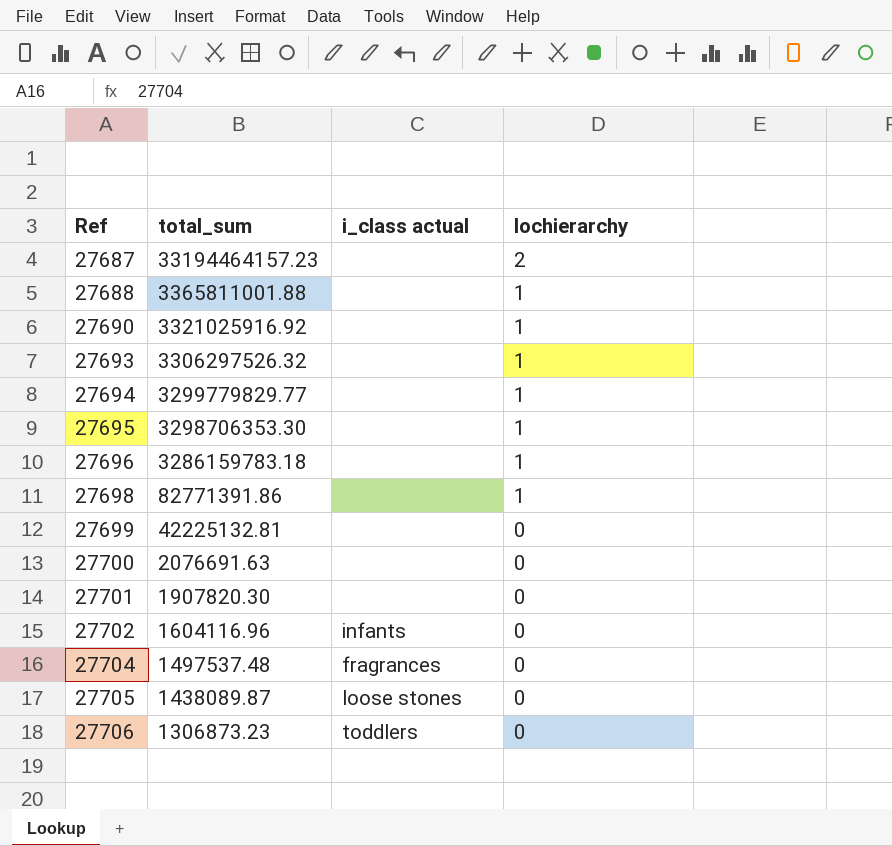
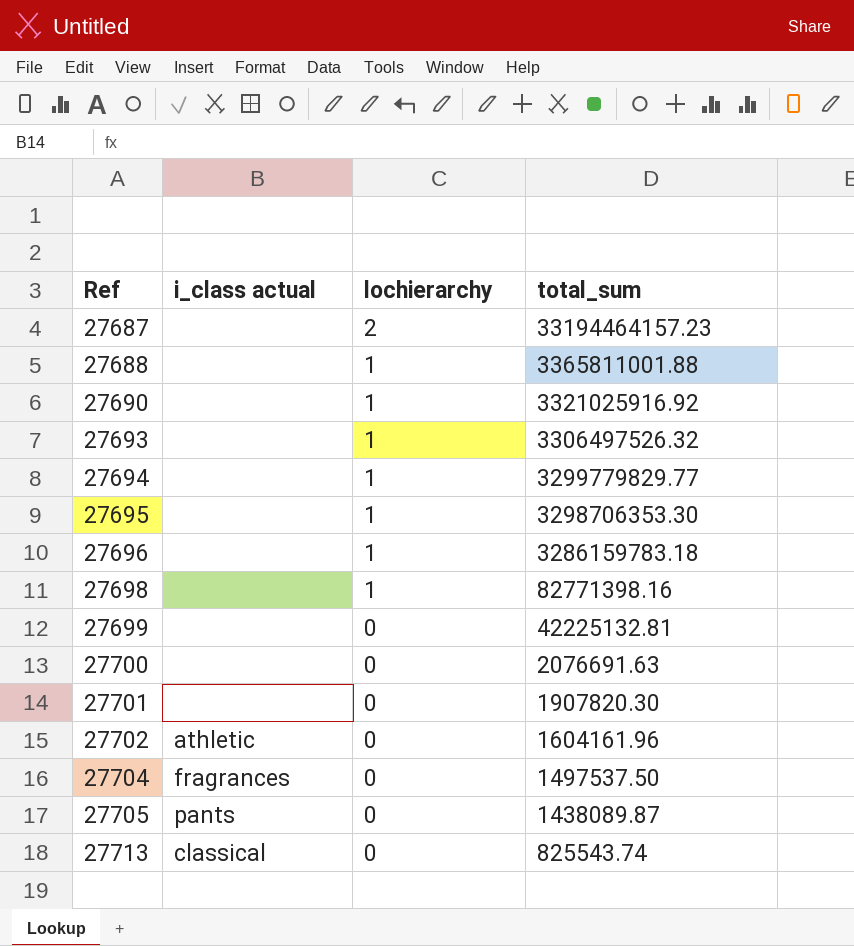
column total_sum | position: 2 -> 4
row 27706: 1306873.23 | toddlers | 0 -> none
27693 | total_sum: 3306297526.32 -> 3306497526.32
27698 | total_sum: 82771391.86 -> 82771398.16
27702 | i_class actual: infants -> athletic
27702 | total_sum: 1604116.96 -> 1604161.96
27704 | total_sum: 1497537.48 -> 1497537.50
27705 | i_class actual: loose stones -> pants
row 27713: none -> classical | 0 | 825543.74

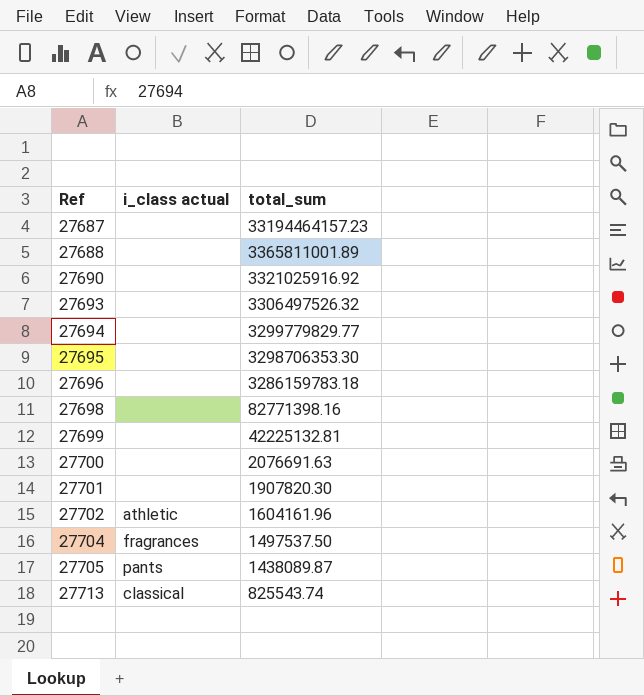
column lochierarchy | position: 3 -> none
27688 | total_sum: 3365811001.88 -> 3365811001.89

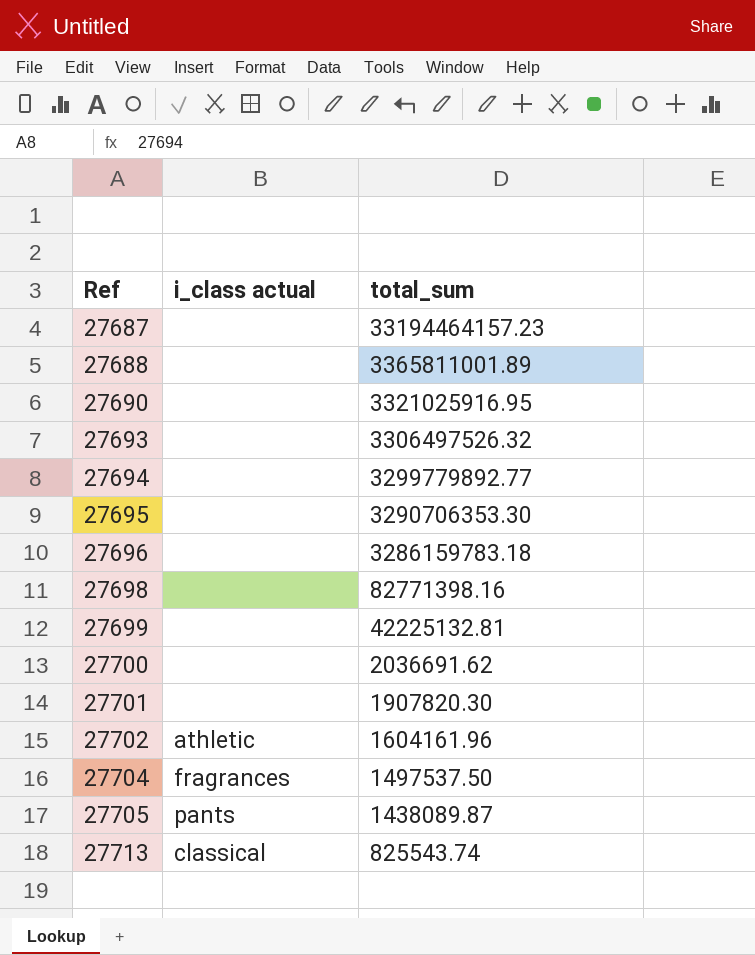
27690 | total_sum: 3321025916.92 -> 3321025916.95
27694 | total_sum: 3299779829.77 -> 3299779892.77
27695 | total_sum: 3298706353.30 -> 3290706353.30
27700 | total_sum: 2076691.63 -> 2036691.62

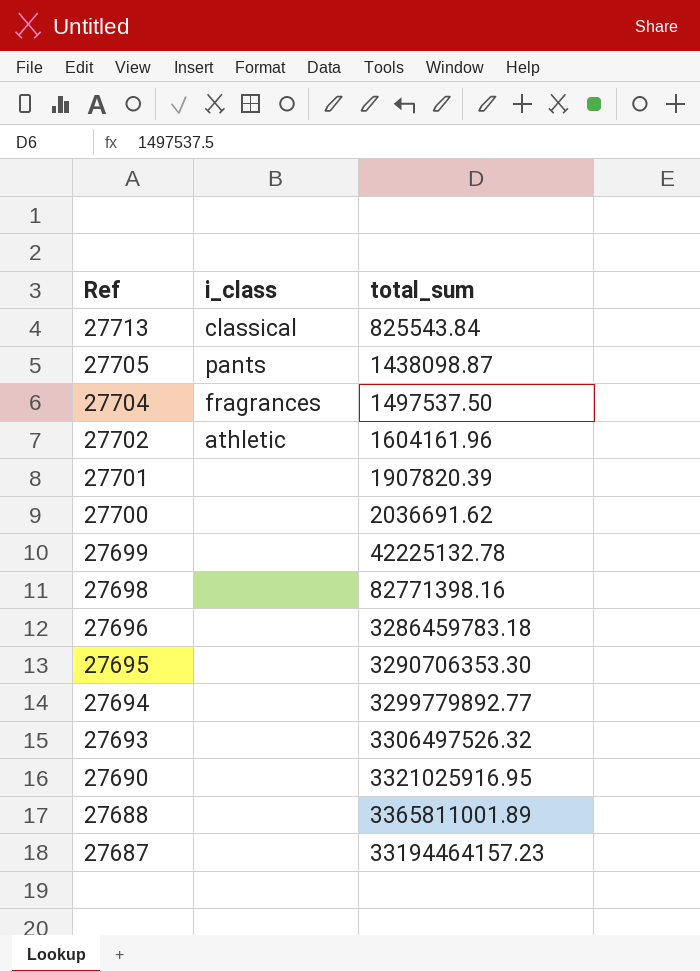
row order: Ref ascending -> Ref descending
column name: i_class actual -> i_class
27713 | total_sum: 825543.74 -> 825543.84
27705 | total_sum: 1438089.87 -> 1438098.87
27701 | total_sum: 1907820.30 -> 1907820.39
27699 | total_sum: 42225132.81 -> 42225132.78
27696 | total_sum: 3286159783.18 -> 3286459783.18

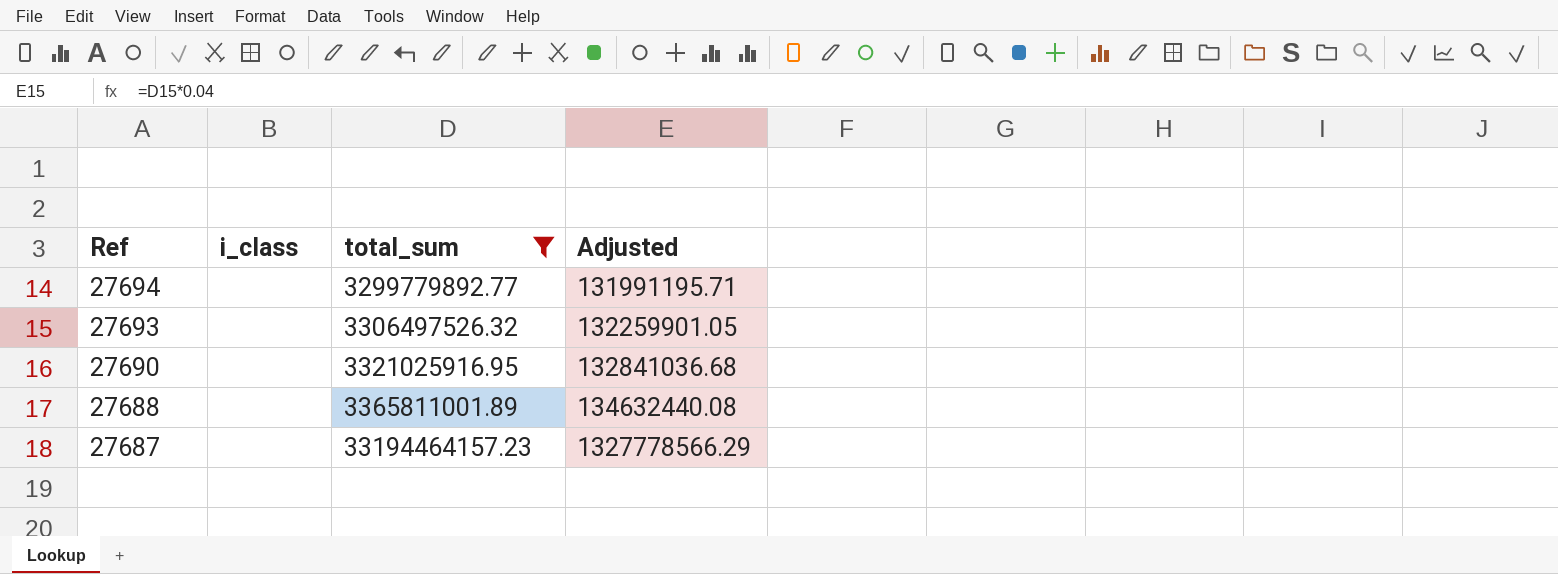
filter: none -> total_sum >= 3299779892.77
column Adjusted | formula: none -> [total_sum] * 0.04

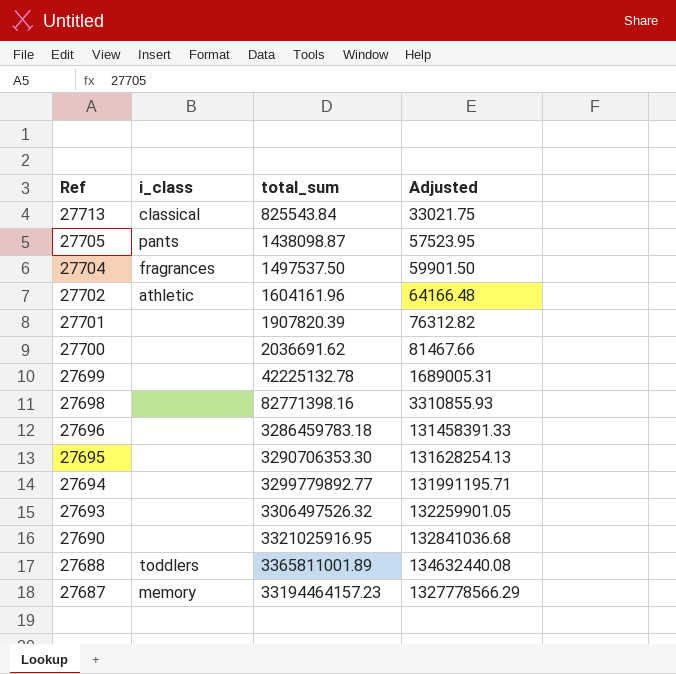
filter: total_sum >= 3299779892.77 -> none
27688 | i_class: none -> toddlers
27687 | i_class: none -> memory

